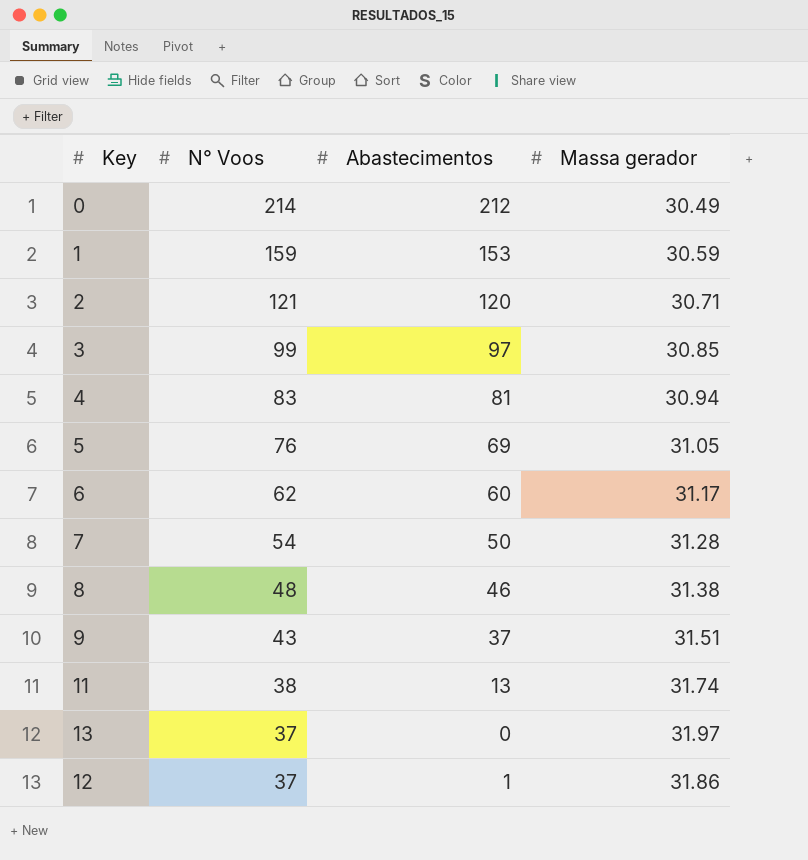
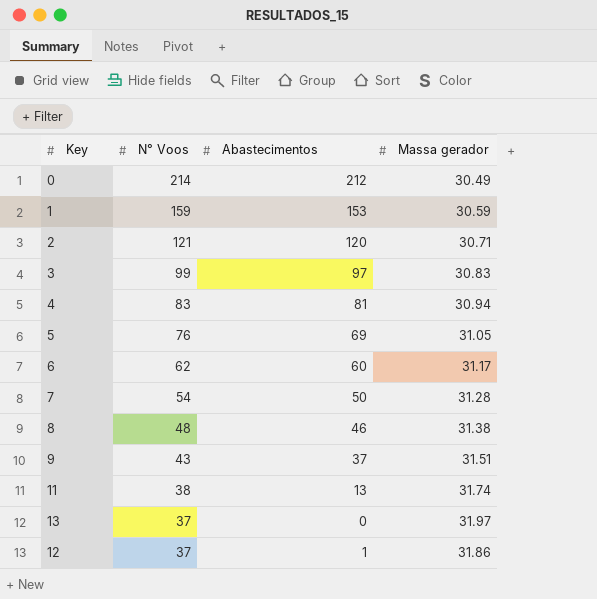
3 | Massa gerador: 30.85 -> 30.83

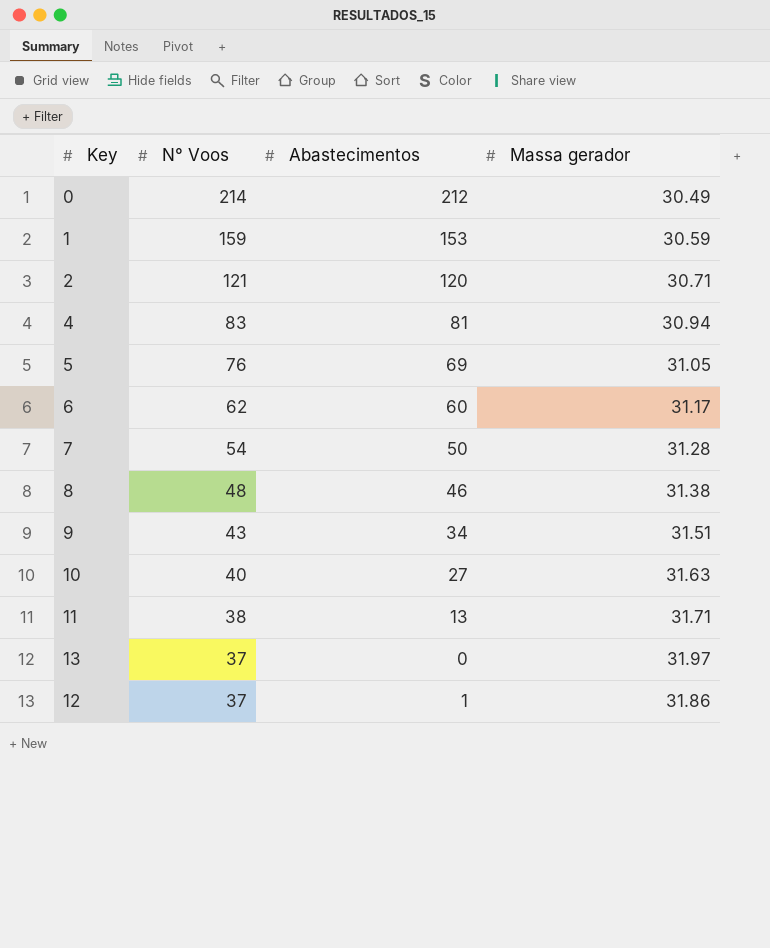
row 3: 99 | 97 | 30.83 -> none
9 | Abastecimentos: 37 -> 34
row 10: none -> 40 | 27 | 31.63
11 | Massa gerador: 31.74 -> 31.71

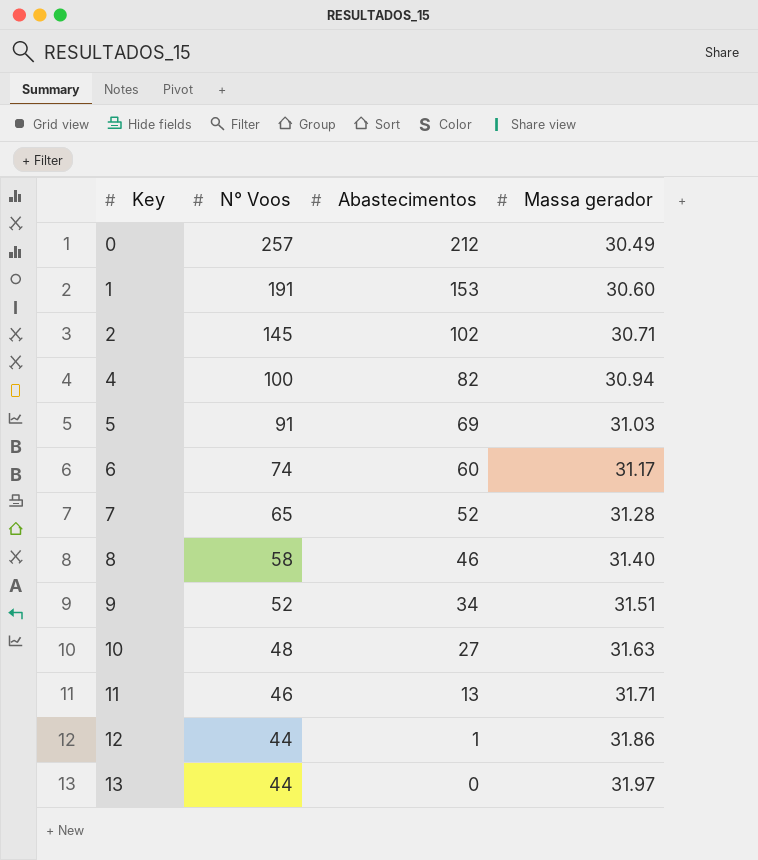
row order: N° Voos descending -> Key ascending
0 | N° Voos: 214 -> 257
1 | N° Voos: 159 -> 191
1 | Massa gerador: 30.59 -> 30.60
2 | N° Voos: 121 -> 145
2 | Abastecimentos: 120 -> 102
4 | N° Voos: 83 -> 100
4 | Abastecimentos: 81 -> 82
5 | N° Voos: 76 -> 91
5 | Massa gerador: 31.05 -> 31.03
6 | N° Voos: 62 -> 74
7 | N° Voos: 54 -> 65
7 | Abastecimentos: 50 -> 52
8 | N° Voos: 48 -> 58
8 | Massa gerador: 31.38 -> 31.40
9 | N° Voos: 43 -> 52
10 | N° Voos: 40 -> 48
11 | N° Voos: 38 -> 46
12 | N° Voos: 37 -> 44
13 | N° Voos: 37 -> 44

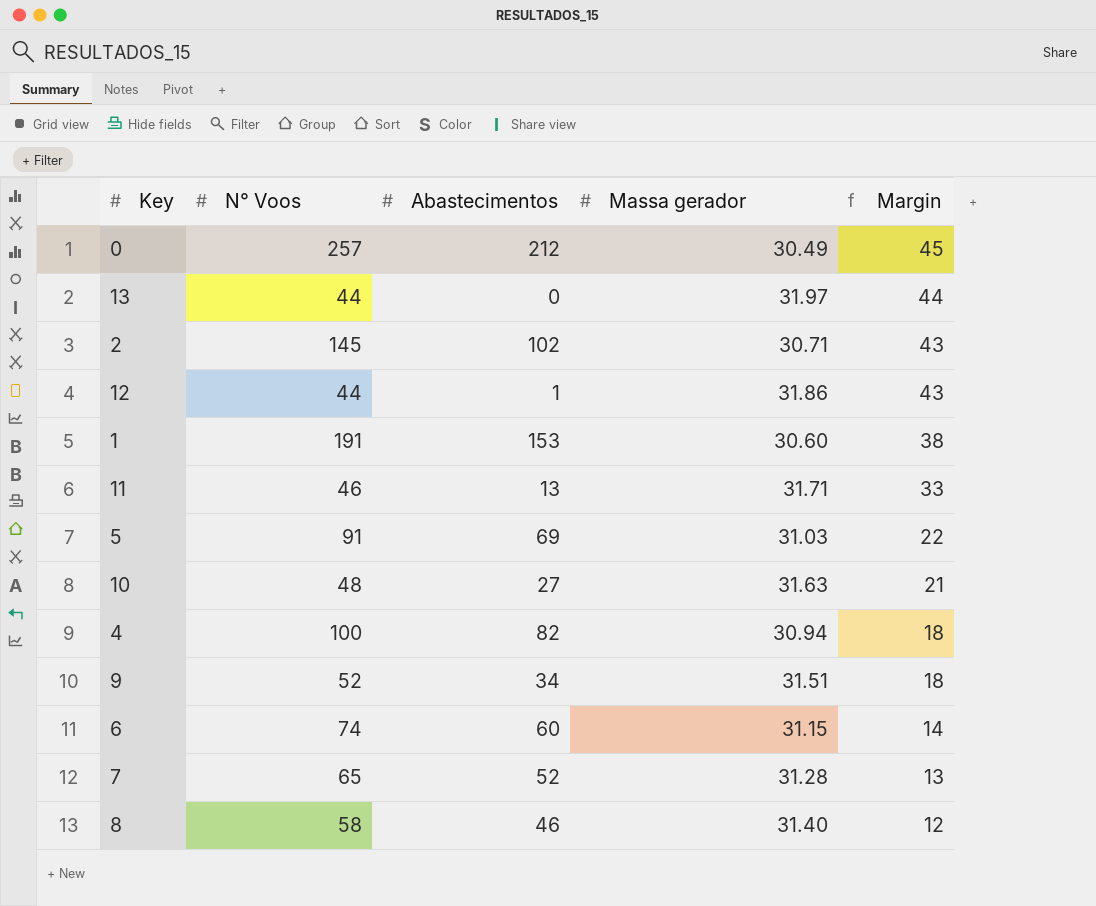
row order: Key ascending -> Margin descending
column Margin | formula: none -> [N° Voos] - [Abastecimentos]
6 | Massa gerador: 31.17 -> 31.15

